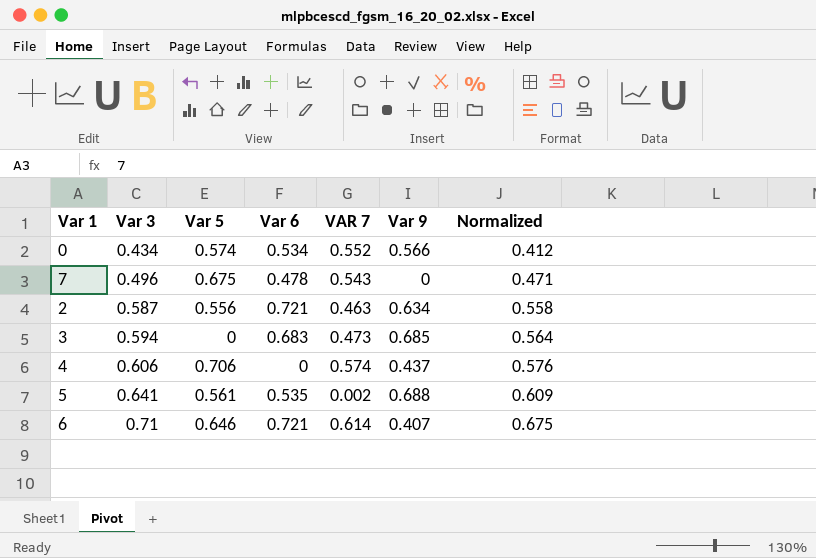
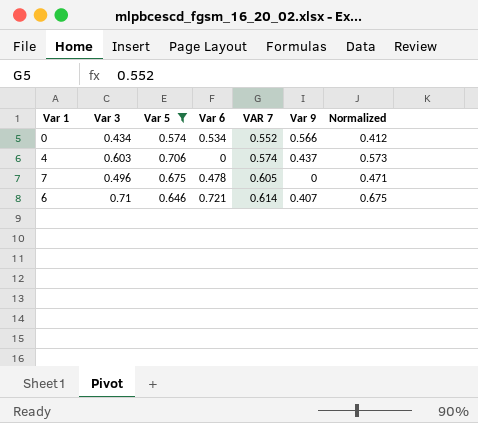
filter: none -> Var 5 >= 0.574
row order: Var 3 ascending -> VAR 7 ascending
4 | Var 3: 0.606 -> 0.603
4 | Normalized: 0.576 -> 0.573
7 | VAR 7: 0.543 -> 0.605

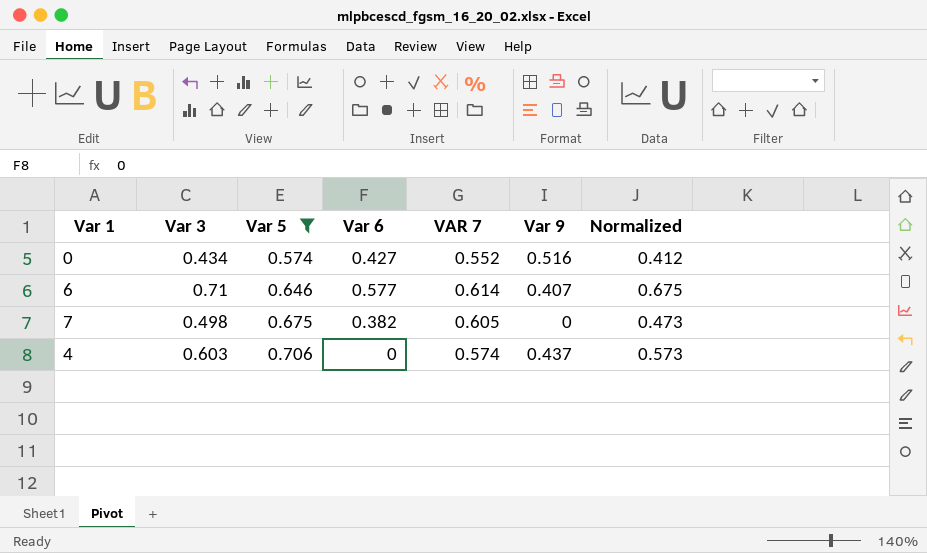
row order: VAR 7 ascending -> Var 5 ascending
0 | Var 6: 0.534 -> 0.427
0 | Var 9: 0.566 -> 0.516
6 | Var 6: 0.721 -> 0.577
7 | Var 3: 0.496 -> 0.498
7 | Var 6: 0.478 -> 0.382
7 | Normalized: 0.471 -> 0.473

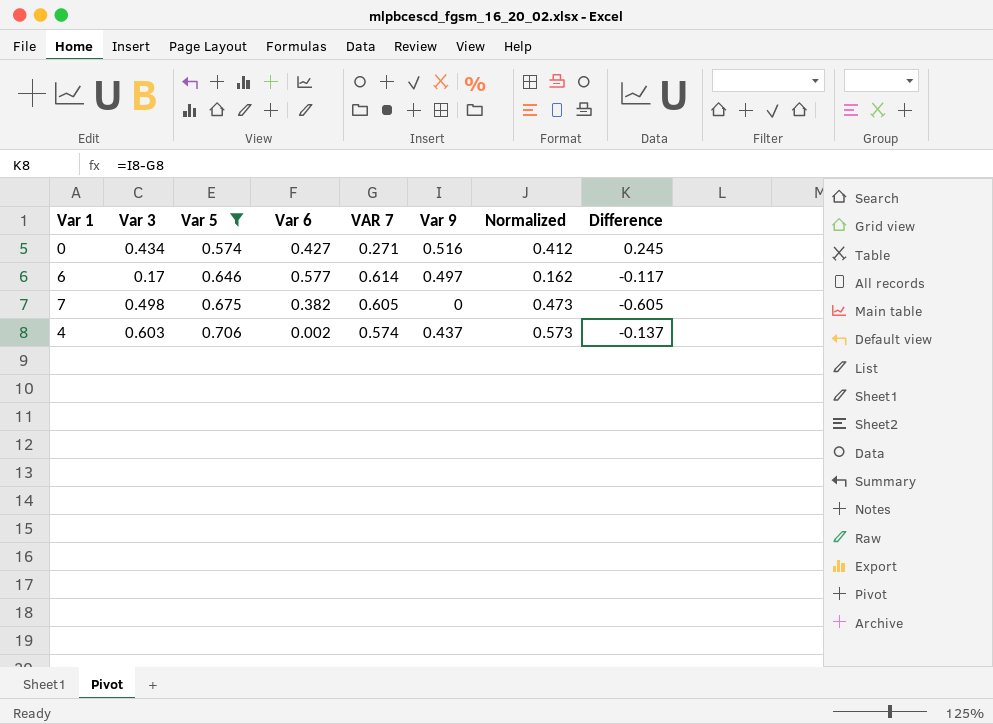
column Difference | formula: none -> [Var 9] - [VAR 7]
0 | VAR 7: 0.552 -> 0.271
6 | Var 3: 0.71 -> 0.17
6 | Var 9: 0.407 -> 0.497
6 | Normalized: 0.675 -> 0.162
4 | Var 6: 0 -> 0.002

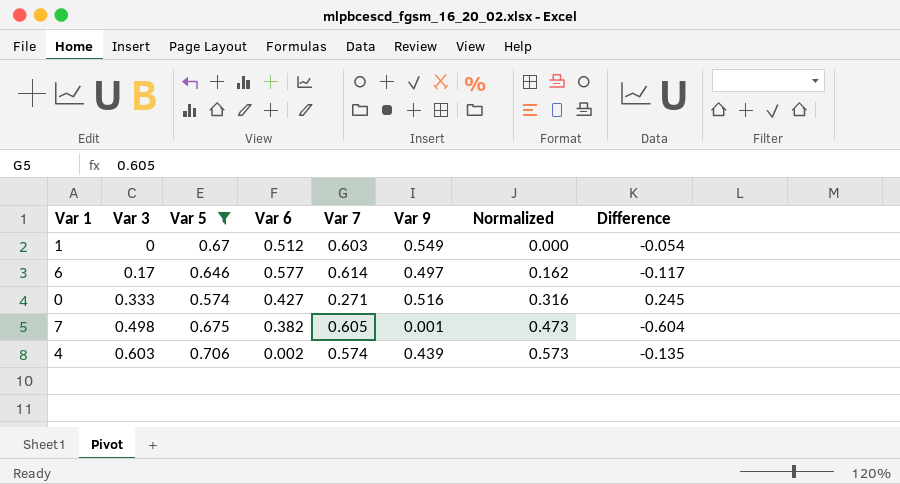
row order: Var 5 ascending -> Var 3 ascending
column name: VAR 7 -> Var 7
row 1: none -> 0 | 0.67 | 0.512 | 0.603 | 0.549 | 0.000 | -0.054
0 | Var 3: 0.434 -> 0.333
0 | Normalized: 0.412 -> 0.316
7 | Var 9: 0 -> 0.001
7 | Difference: -0.605 -> -0.604
4 | Var 9: 0.437 -> 0.439
4 | Difference: -0.137 -> -0.135

